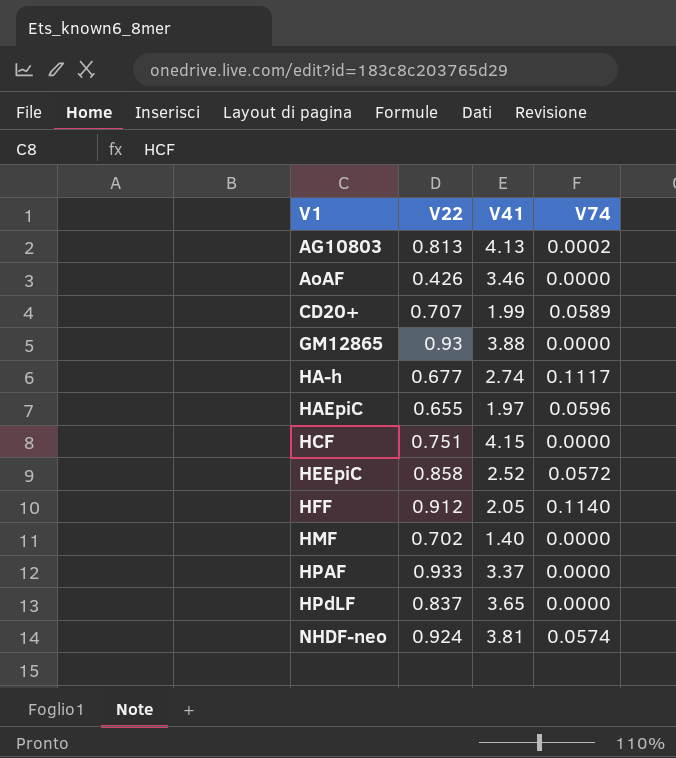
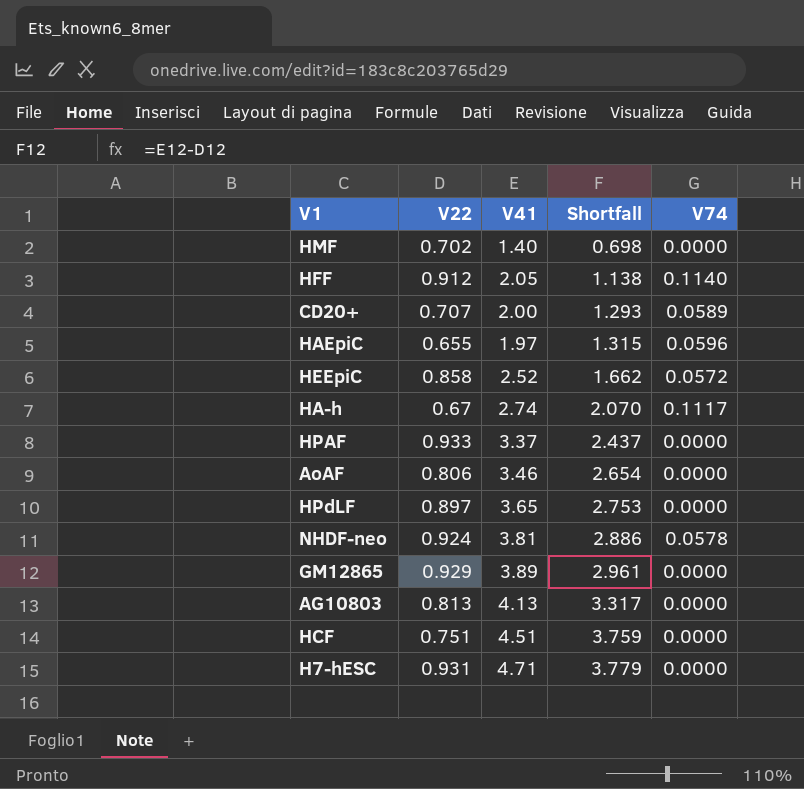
row order: V1 ascending -> Shortfall ascending
column Shortfall | formula: none -> [V41] - [V22]
CD20+ | V41: 1.99 -> 2.00
HA-h | V22: 0.677 -> 0.67
AoAF | V22: 0.426 -> 0.806
HPdLF | V22: 0.837 -> 0.897
NHDF-neo | V74: 0.0574 -> 0.0578
GM12865 | V22: 0.93 -> 0.929
GM12865 | V41: 3.88 -> 3.89
AG10803 | V74: 0.0002 -> 0.0000
HCF | V41: 4.15 -> 4.51
row H7-hESC: none -> 0.931 | 4.71 | 3.779 | 0.0000

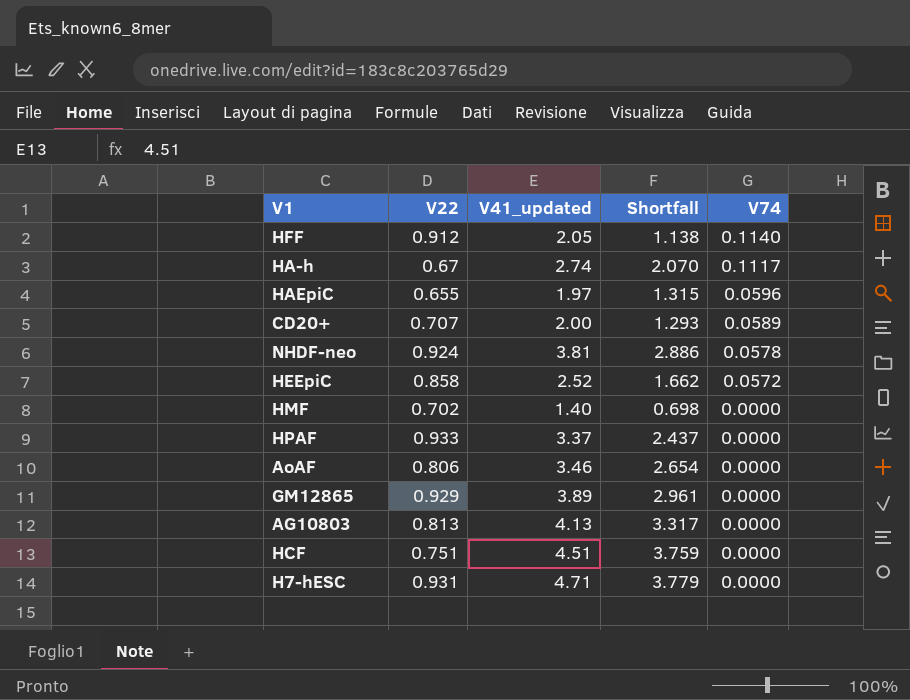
row order: Shortfall ascending -> V74 descending
column name: V41 -> V41_updated
row HPdLF: 0.897 | 3.65 | 2.753 | 0.0000 -> none

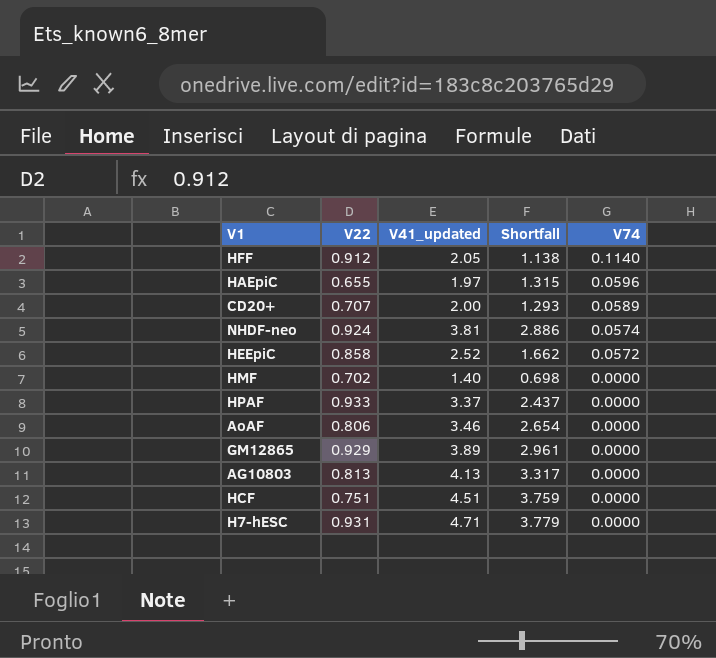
row HA-h: 0.67 | 2.74 | 2.070 | 0.1117 -> none
NHDF-neo | V74: 0.0578 -> 0.0574

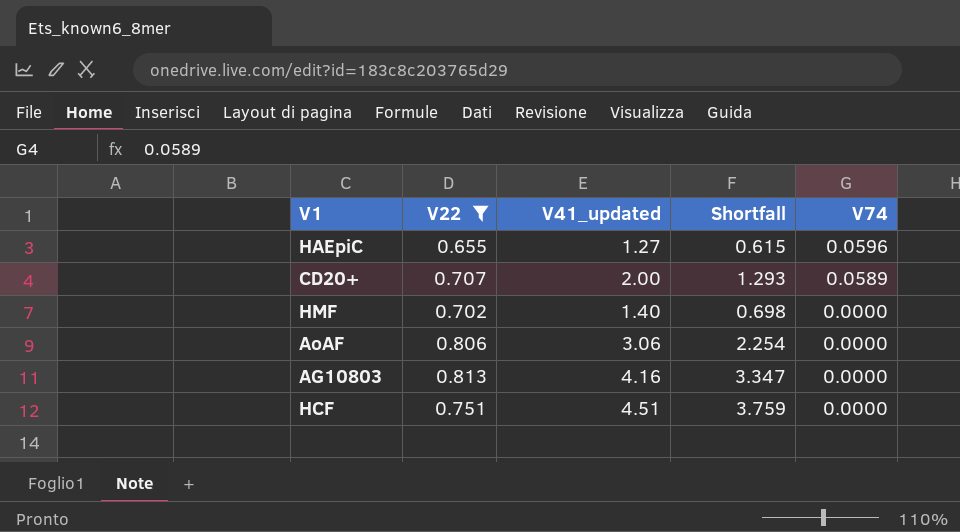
filter: none -> V22 <= 0.813
HAEpiC | V41_updated: 1.97 -> 1.27
HAEpiC | Shortfall: 1.315 -> 0.615
AoAF | V41_updated: 3.46 -> 3.06
AoAF | Shortfall: 2.654 -> 2.254
AG10803 | V41_updated: 4.13 -> 4.16
AG10803 | Shortfall: 3.317 -> 3.347

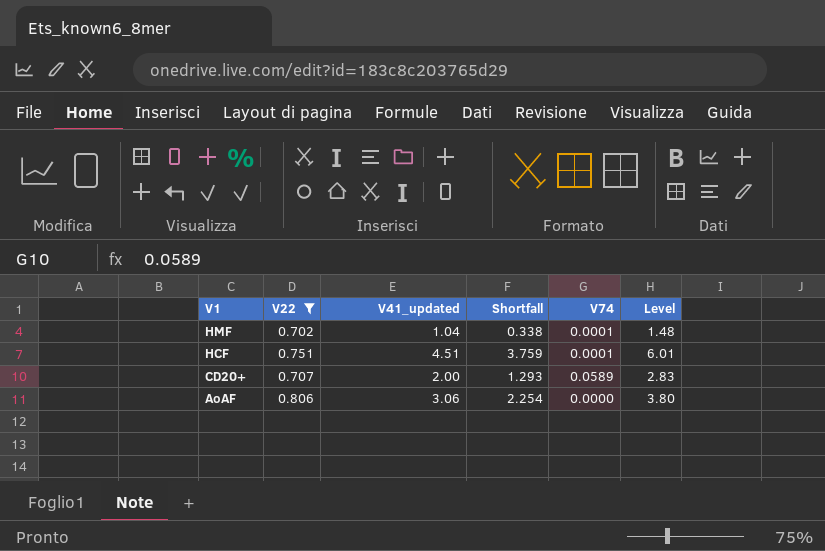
row order: V74 descending -> V1 descending
column Level | formula: none -> [V41_updated] / [V22]
row HAEpiC: 0.655 | 1.27 | 0.615 | 0.0596 -> none
row AG10803: 0.813 | 4.16 | 3.347 | 0.0000 -> none
HMF | V41_updated: 1.40 -> 1.04
HMF | Shortfall: 0.698 -> 0.338
HMF | V74: 0.0000 -> 0.0001
HCF | V74: 0.0000 -> 0.0001

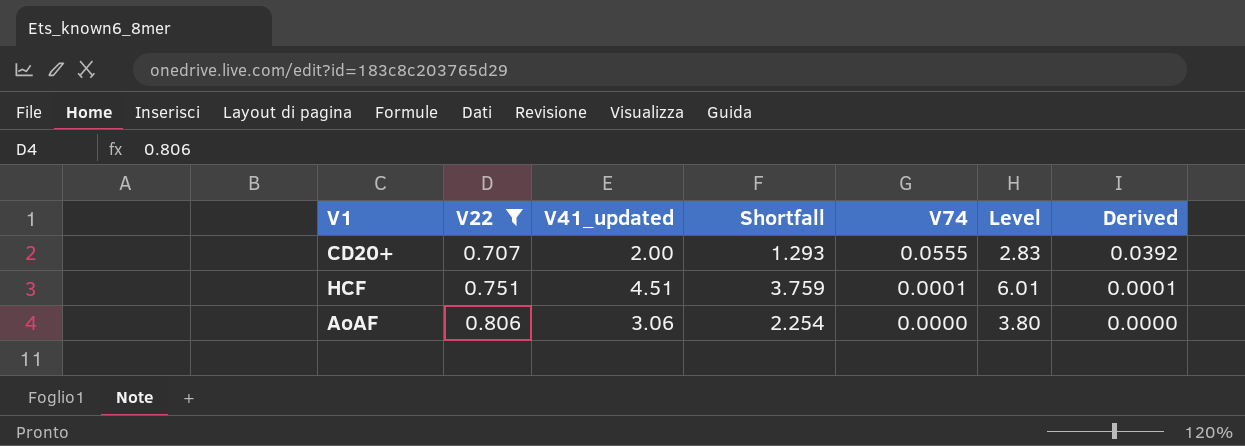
row order: V1 descending -> V22 ascending
column Derived | formula: none -> [V22] * [V74]
row HMF: 0.702 | 1.04 | 0.338 | 0.0001 | 1.48 -> none
CD20+ | V74: 0.0589 -> 0.0555

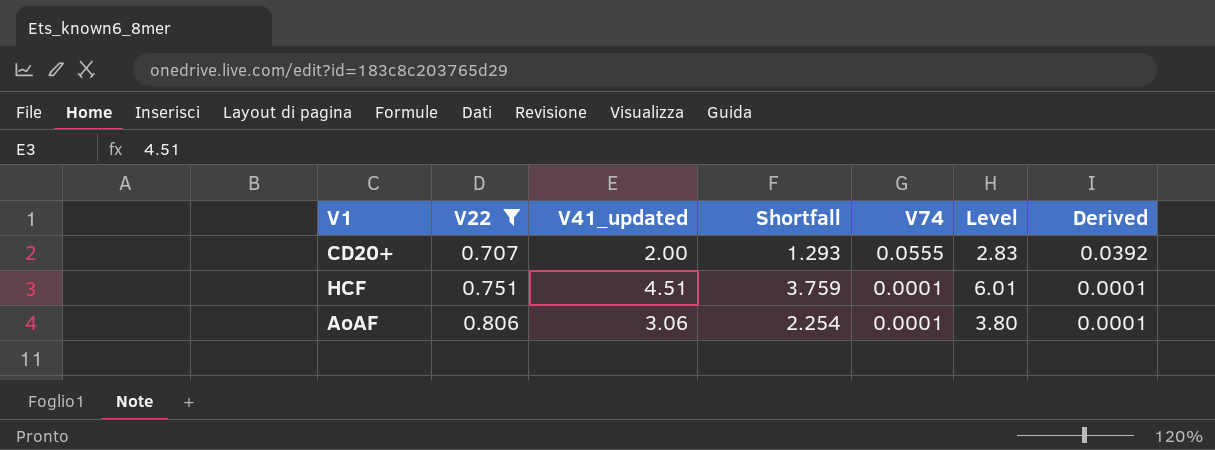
AoAF | V74: 0.0000 -> 0.0001
AoAF | Derived: 0.0000 -> 0.0001

